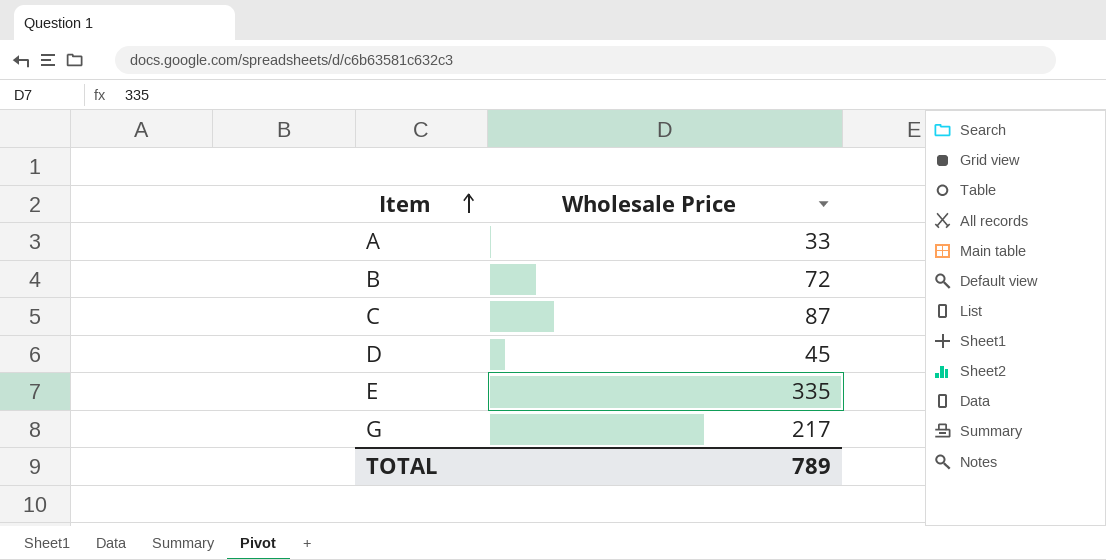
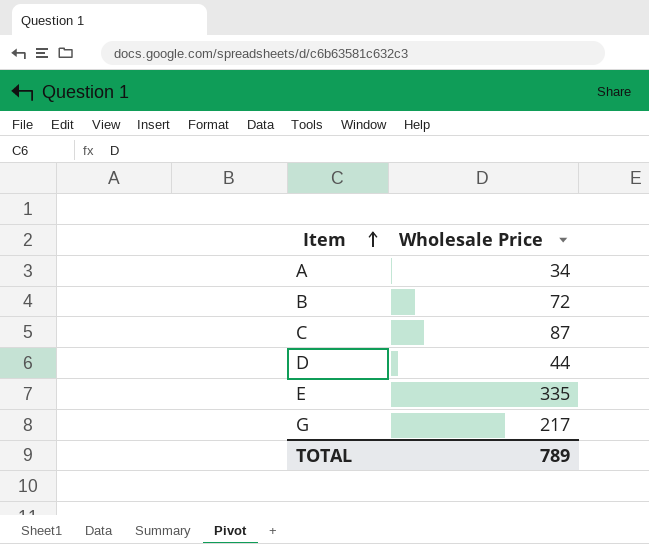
A | Wholesale Price: 33 -> 34
D | Wholesale Price: 45 -> 44

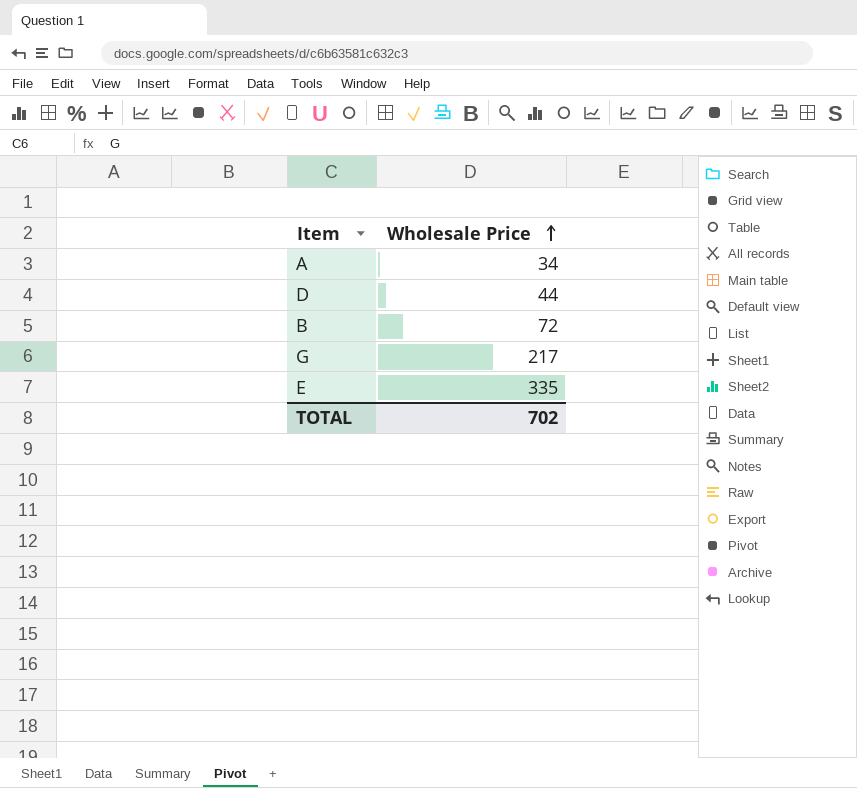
row order: Item ascending -> Wholesale Price ascending
row C: 87 -> none
TOTAL | Wholesale Price: 789 -> 702

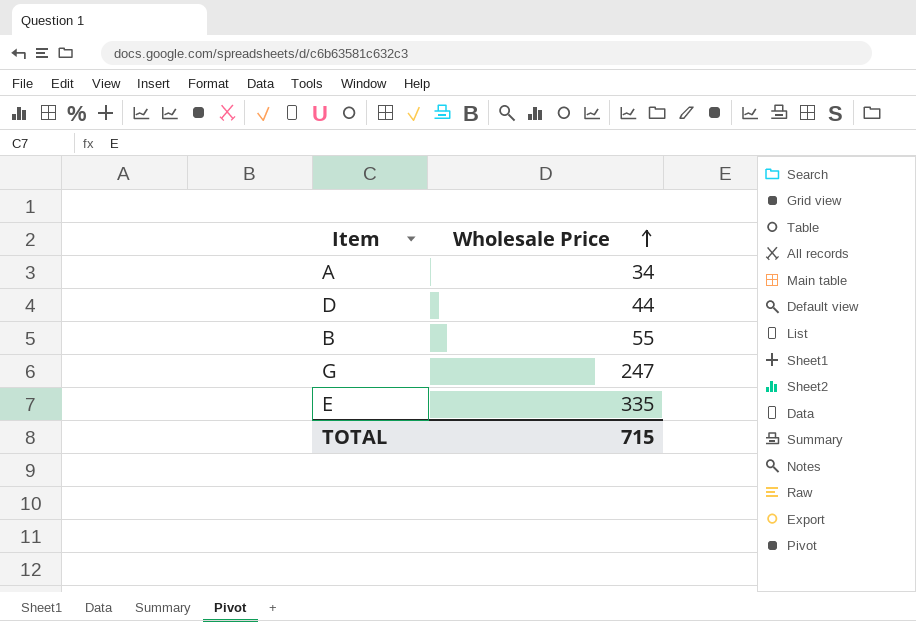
B | Wholesale Price: 72 -> 55
G | Wholesale Price: 217 -> 247
TOTAL | Wholesale Price: 702 -> 715

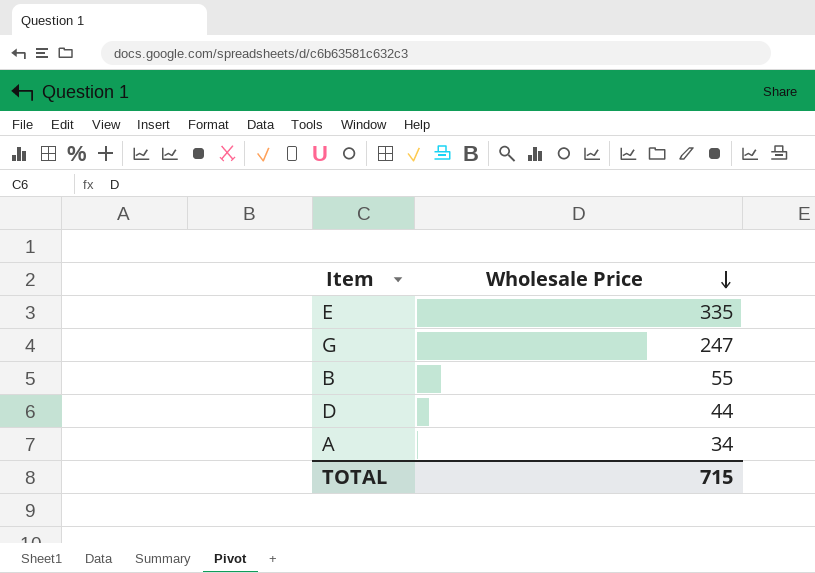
row order: Wholesale Price ascending -> Wholesale Price descending

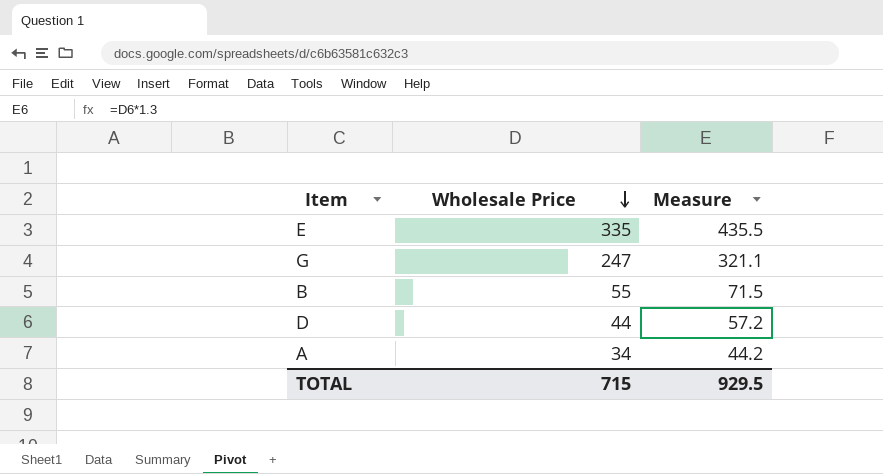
column Measure | formula: none -> [Wholesale Price] * 1.3

